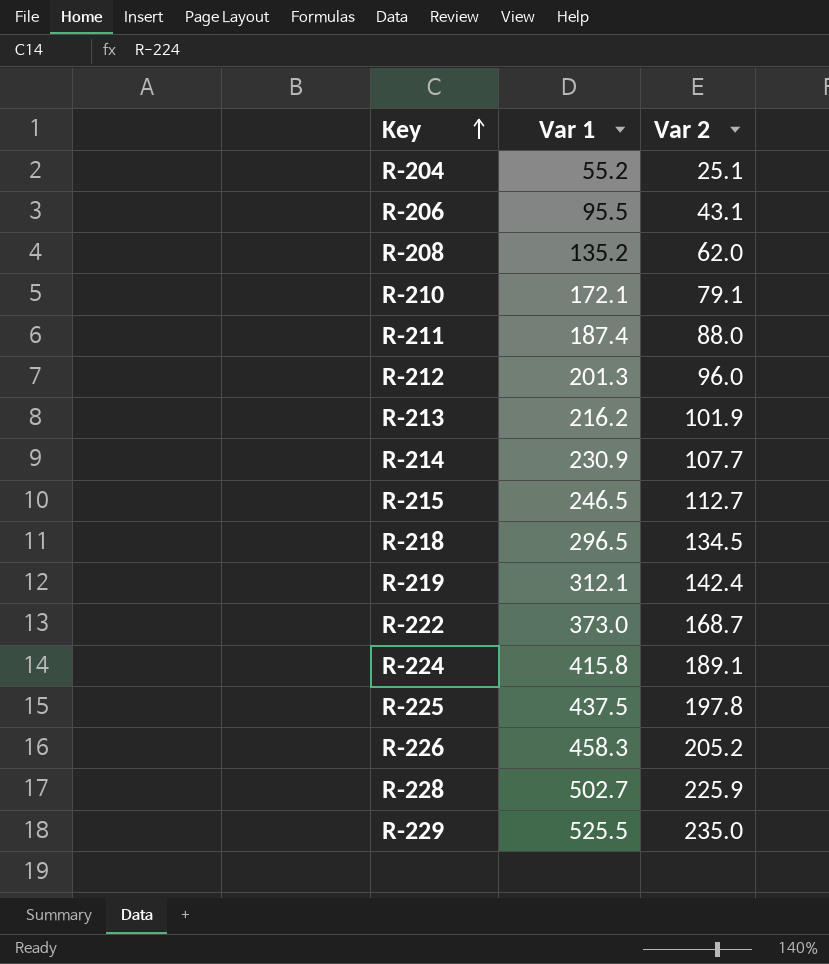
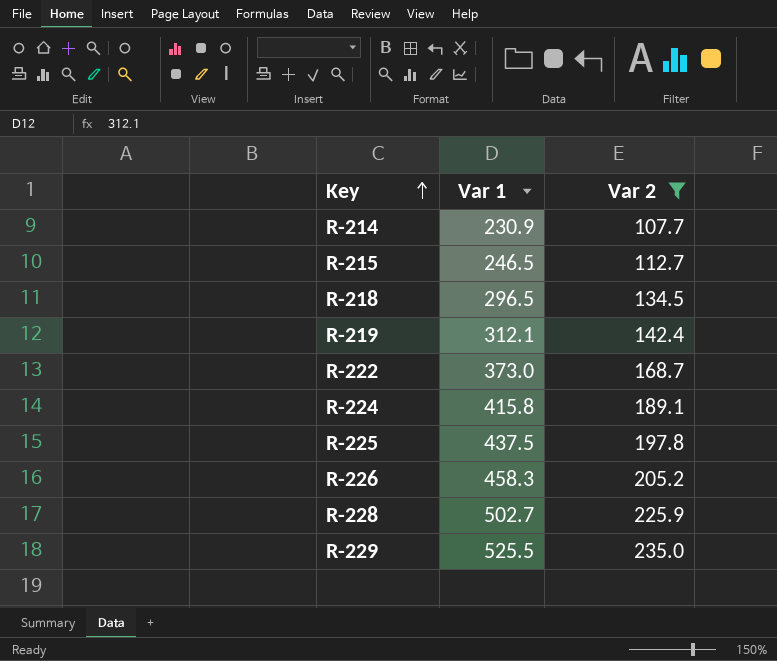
filter: none -> Var 2 >= 107.7

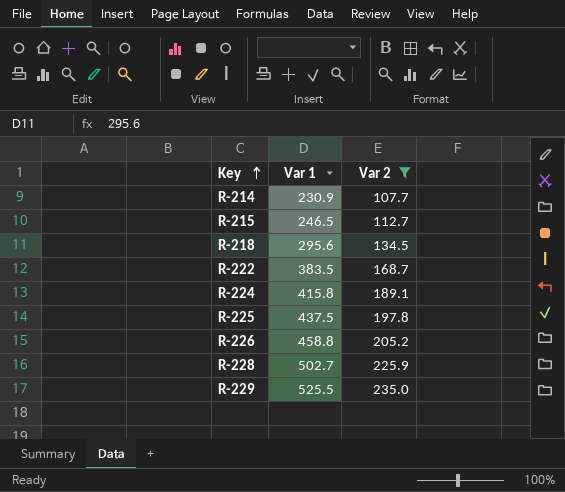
row R-219: 312.1 | 142.4 -> none
R-218 | Var 1: 296.5 -> 295.6
R-222 | Var 1: 373.0 -> 383.5
R-226 | Var 1: 458.3 -> 458.8

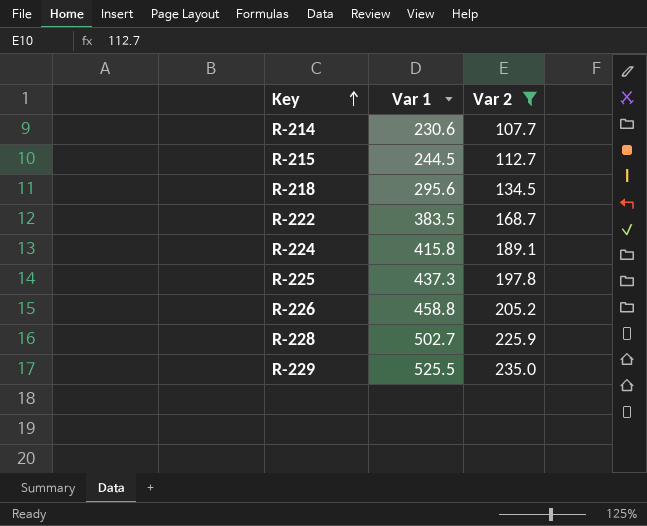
R-214 | Var 1: 230.9 -> 230.6
R-215 | Var 1: 246.5 -> 244.5
R-225 | Var 1: 437.5 -> 437.3

